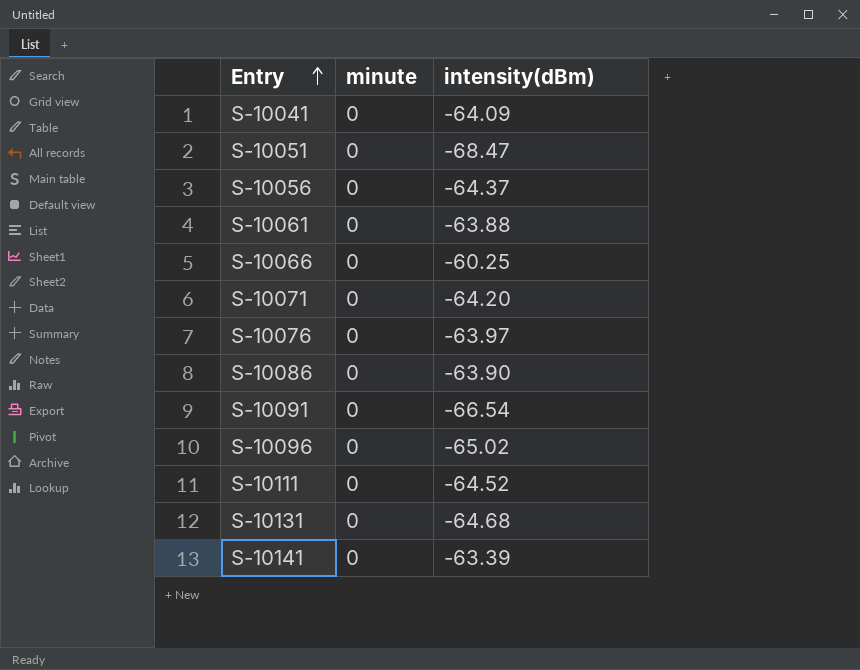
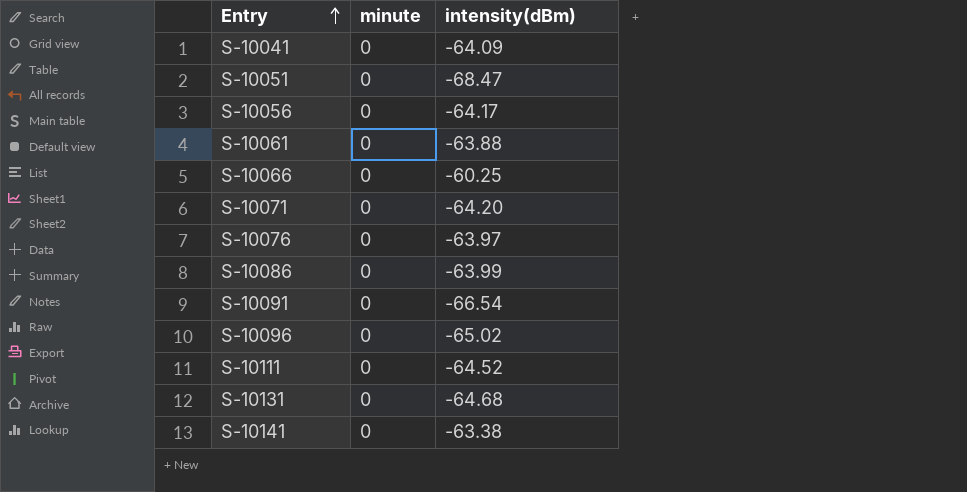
S-10056 | intensity(dBm): -64.37 -> -64.17
S-10086 | intensity(dBm): -63.90 -> -63.99
S-10141 | intensity(dBm): -63.39 -> -63.38

